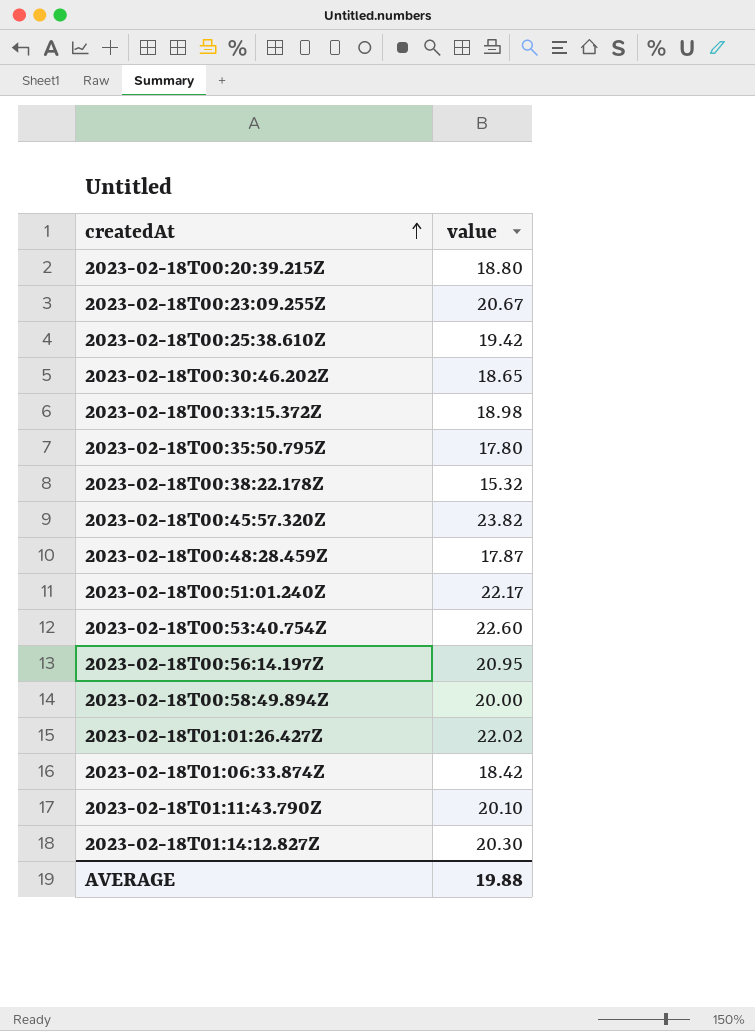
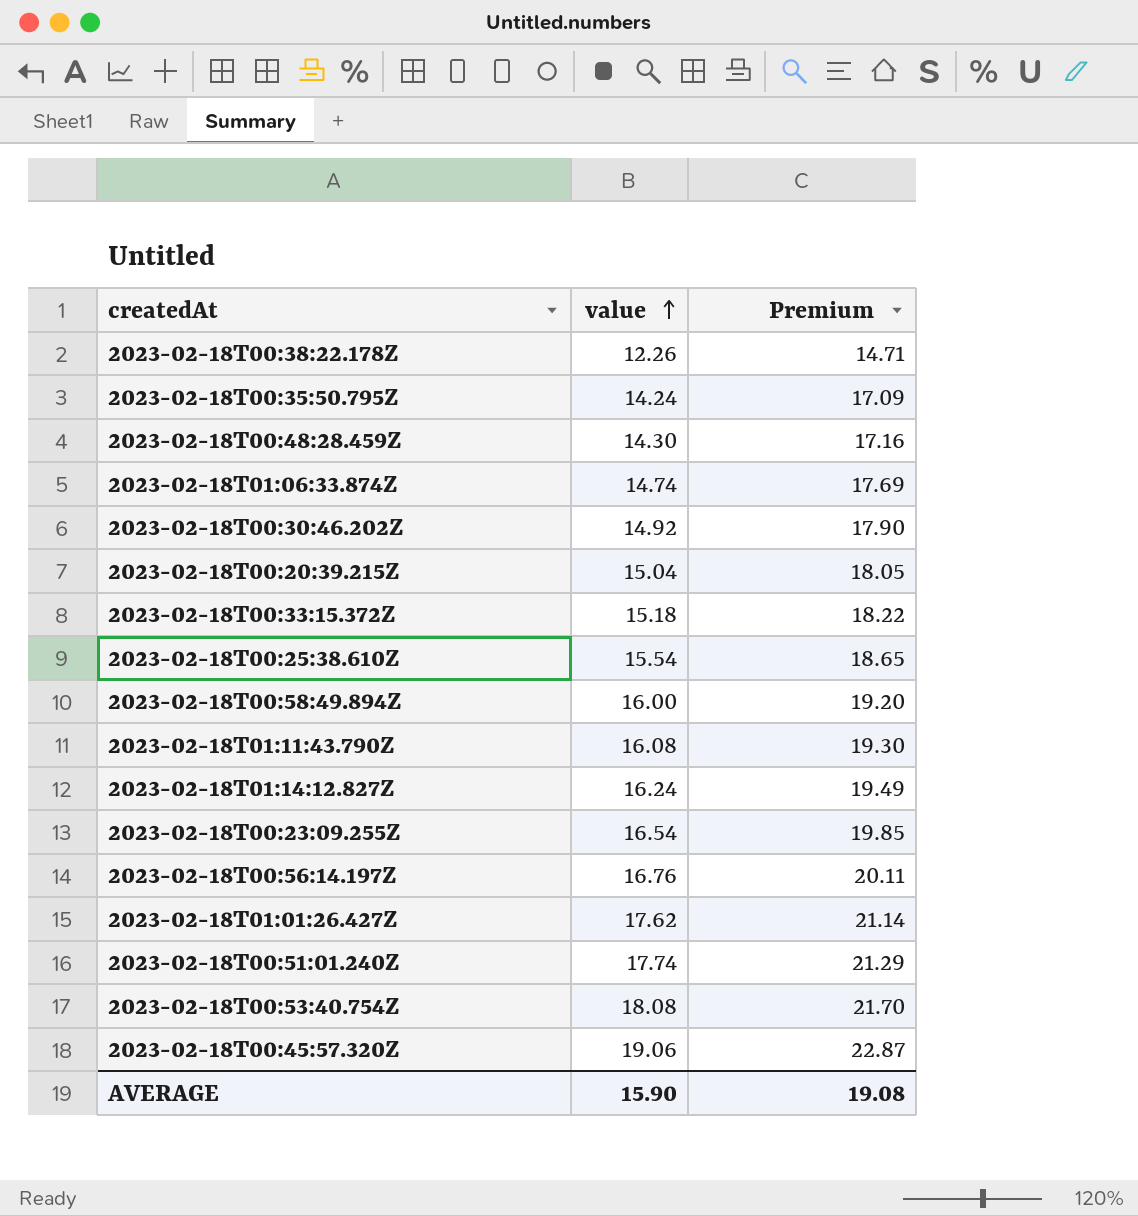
row order: createdAt ascending -> value ascending
column Premium | formula: none -> [value] * 1.2
2023-02-18T00:38:22.178Z | value: 15.32 -> 12.26
2023-02-18T00:35:50.795Z | value: 17.80 -> 14.24
2023-02-18T00:48:28.459Z | value: 17.87 -> 14.30
2023-02-18T01:06:33.874Z | value: 18.42 -> 14.74
2023-02-18T00:30:46.202Z | value: 18.65 -> 14.92
2023-02-18T00:20:39.215Z | value: 18.80 -> 15.04
2023-02-18T00:33:15.372Z | value: 18.98 -> 15.18
2023-02-18T00:25:38.610Z | value: 19.42 -> 15.54
2023-02-18T00:58:49.894Z | value: 20.00 -> 16.00
2023-02-18T01:11:43.790Z | value: 20.10 -> 16.08
2023-02-18T01:14:12.827Z | value: 20.30 -> 16.24
2023-02-18T00:23:09.255Z | value: 20.67 -> 16.54
2023-02-18T00:56:14.197Z | value: 20.95 -> 16.76
2023-02-18T01:01:26.427Z | value: 22.02 -> 17.62
2023-02-18T00:51:01.240Z | value: 22.17 -> 17.74
2023-02-18T00:53:40.754Z | value: 22.60 -> 18.08
2023-02-18T00:45:57.320Z | value: 23.82 -> 19.06
AVERAGE | value: 19.88 -> 15.90

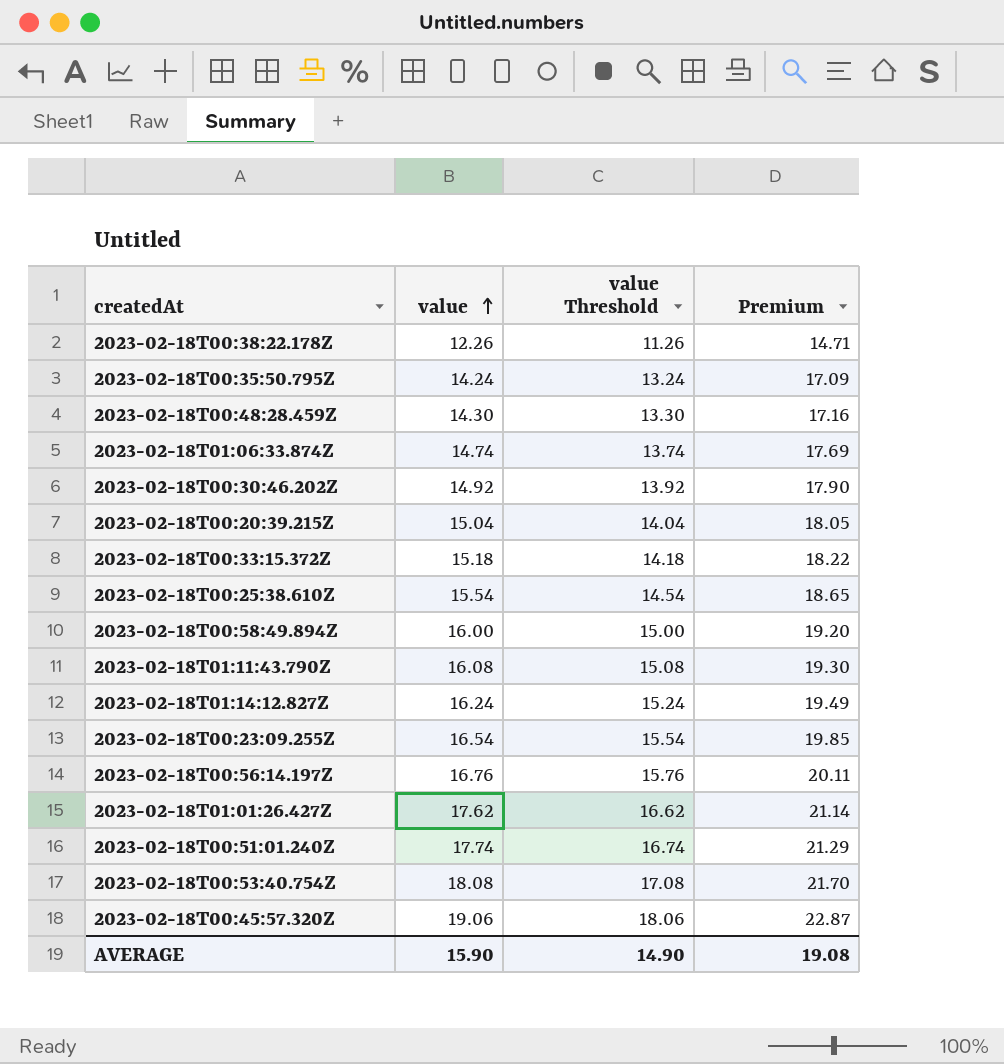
column value Threshold | formula: none -> [value] - 1

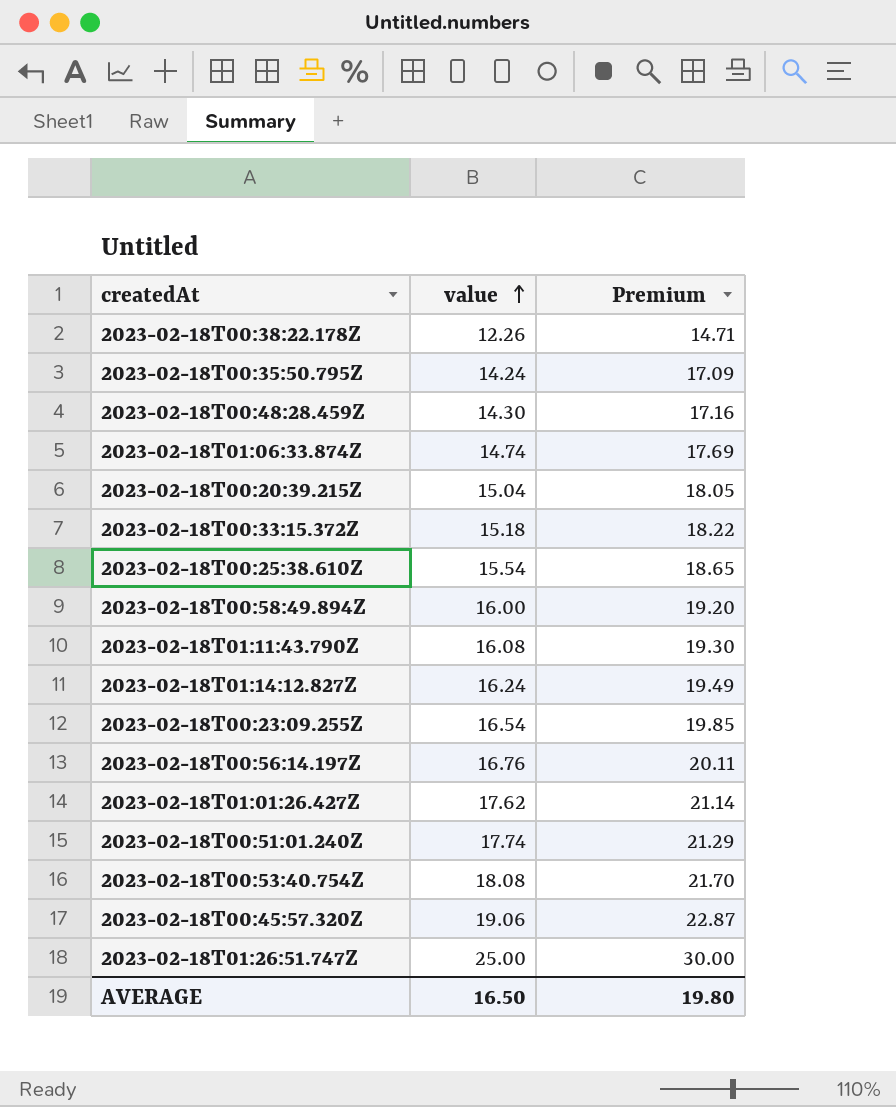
column value Threshold | formula: [value] - 1 -> none
row 2023-02-18T00:30:46.202Z: 14.92 | 13.92 | 17.90 -> none
row 2023-02-18T01:26:51.747Z: none -> 25.00 | 30.00
AVERAGE | value: 15.90 -> 16.50
AVERAGE | Premium: 19.08 -> 19.80

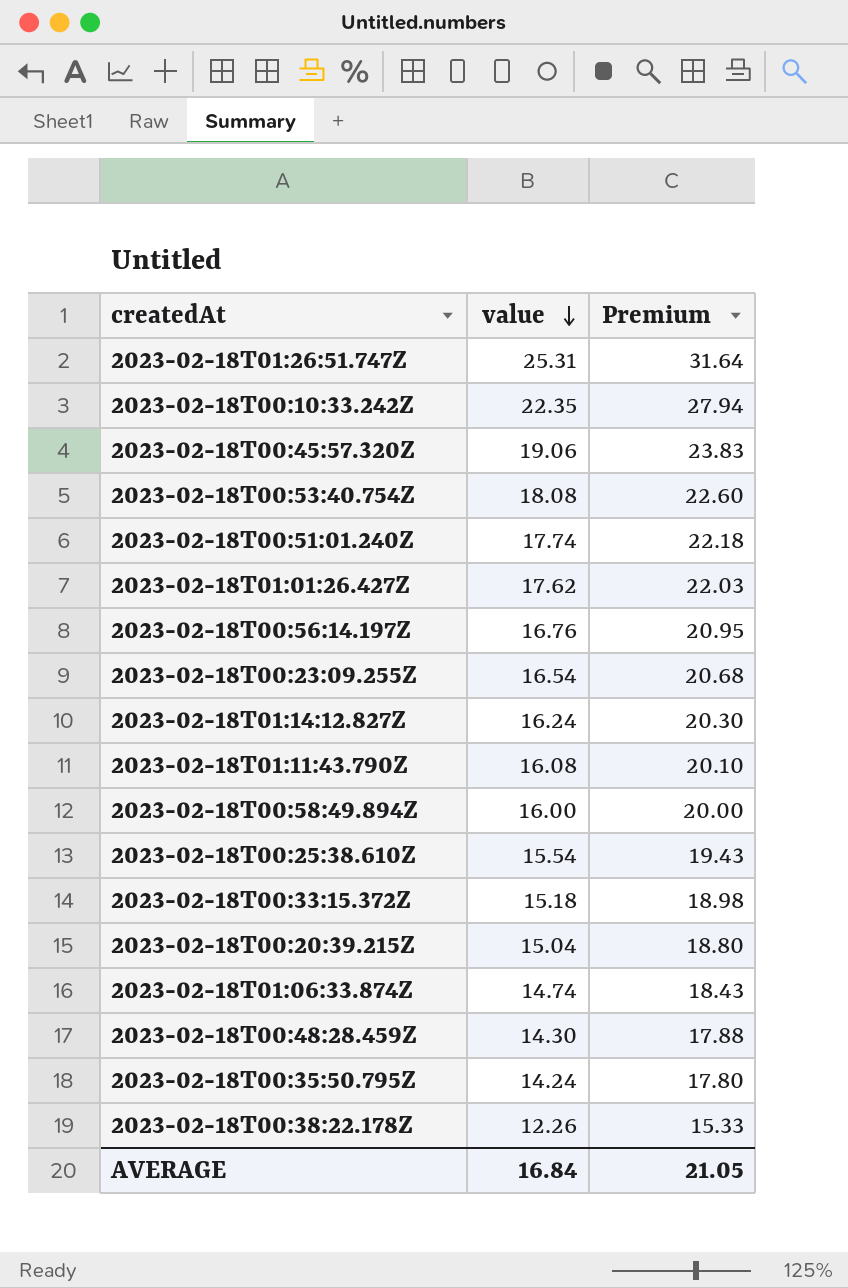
row order: value ascending -> value descending
column Premium | formula: [value] * 1.2 -> [value] * 1.25
2023-02-18T01:26:51.747Z | value: 25.00 -> 25.31
row 2023-02-18T00:10:33.242Z: none -> 22.35 | 27.94
AVERAGE | value: 16.50 -> 16.84
AVERAGE | Premium: 19.80 -> 21.05

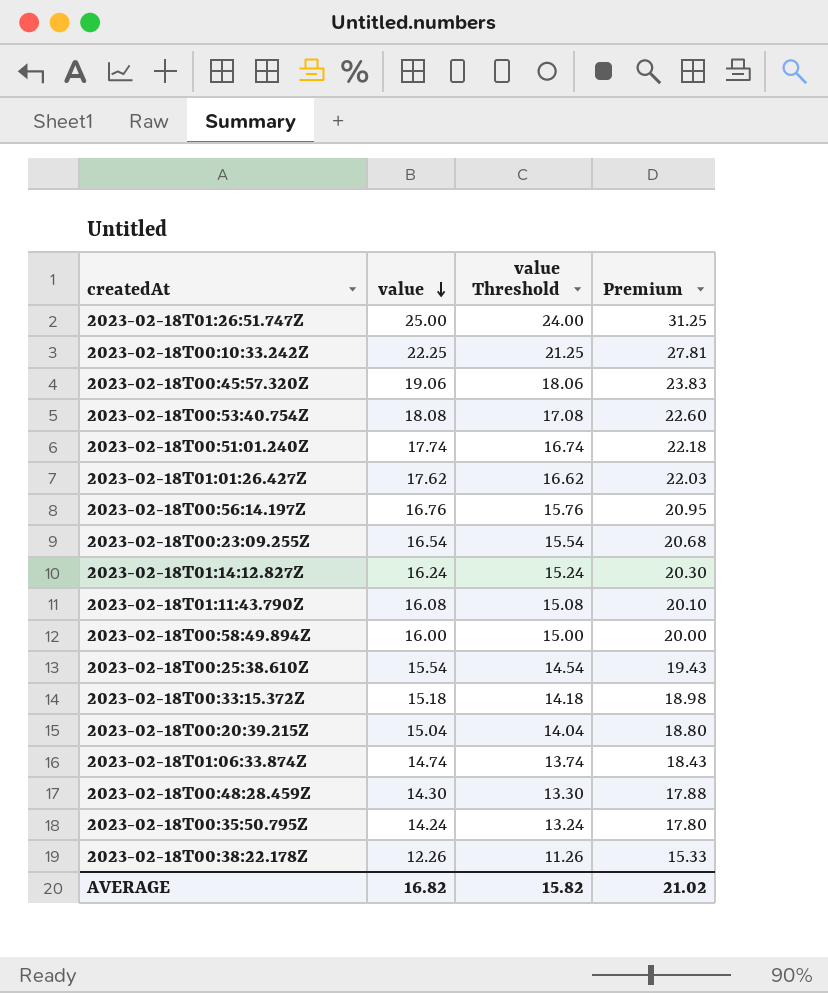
column value Threshold | formula: none -> [value] - 1
2023-02-18T01:26:51.747Z | value: 25.31 -> 25.00
2023-02-18T01:26:51.747Z | Premium: 31.64 -> 31.25
2023-02-18T00:10:33.242Z | value: 22.35 -> 22.25
2023-02-18T00:10:33.242Z | Premium: 27.94 -> 27.81
AVERAGE | value: 16.84 -> 16.82
AVERAGE | Premium: 21.05 -> 21.02

